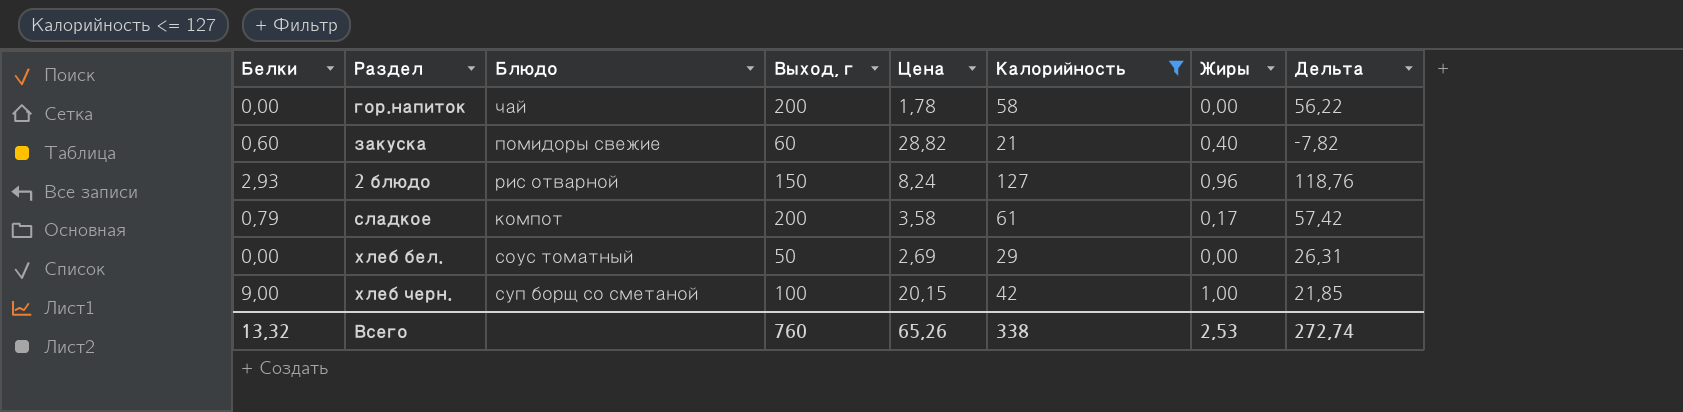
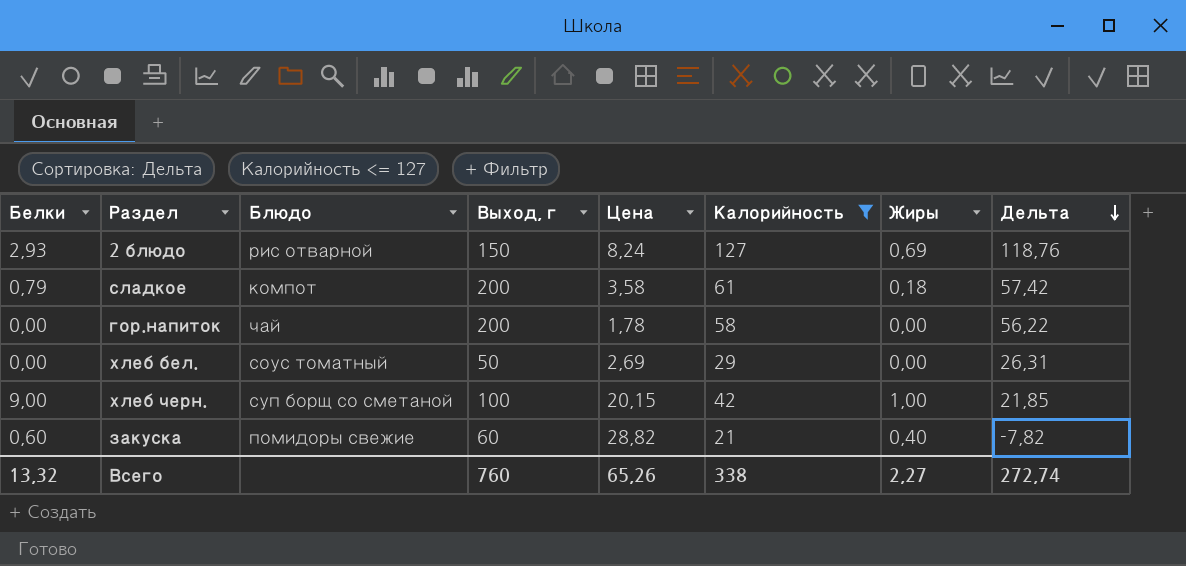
row order: none -> Дельта descending
2 блюдо | Жиры: 0,96 -> 0,69
сладкое | Жиры: 0,17 -> 0,18
Всего | Жиры: 2,53 -> 2,27

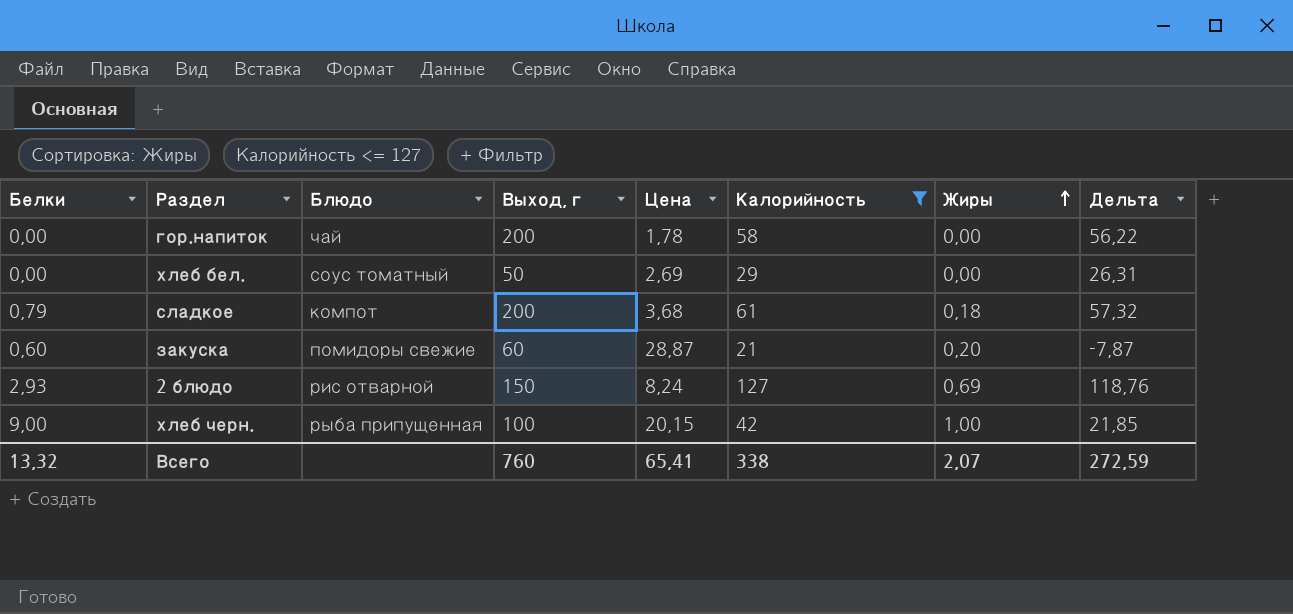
row order: Дельта descending -> Жиры ascending
сладкое | Цена: 3,58 -> 3,68
сладкое | Дельта: 57,42 -> 57,32
закуска | Цена: 28,82 -> 28,87
закуска | Жиры: 0,40 -> 0,20
закуска | Дельта: -7,82 -> -7,87
хлеб черн. | Блюдо: суп борщ со сметаной -> рыба припущенная
Всего | Цена: 65,26 -> 65,41
Всего | Жиры: 2,27 -> 2,07
Всего | Дельта: 272,74 -> 272,59

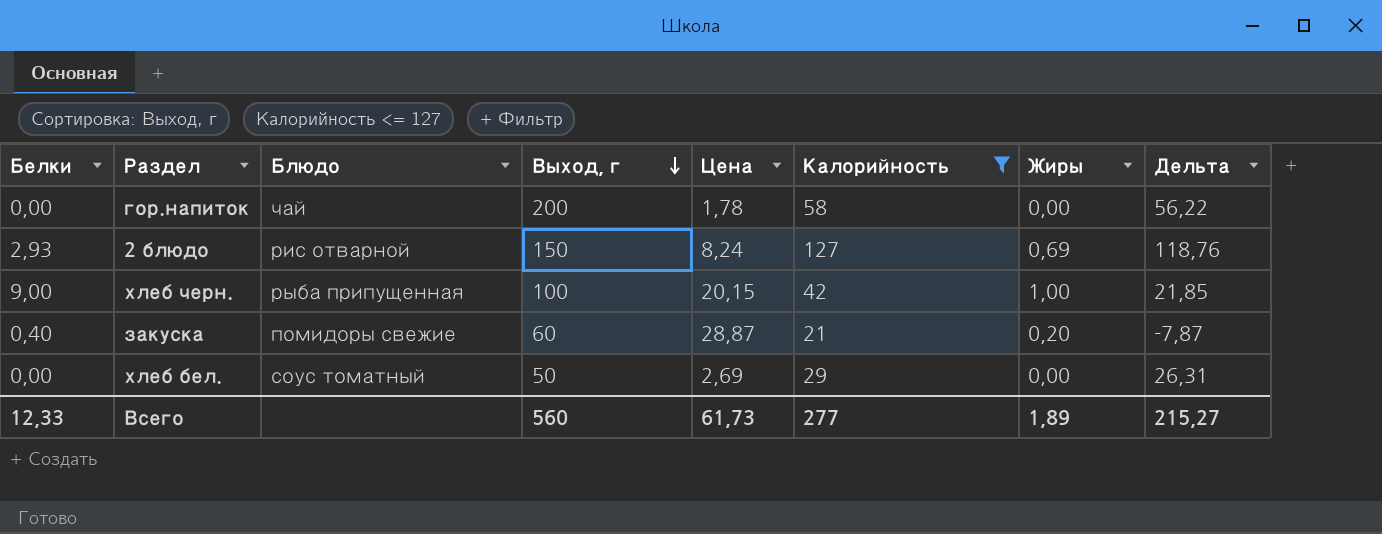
row order: Жиры ascending -> Выход, г descending
row сладкое: 0,79 | компот | 200 | 3,68 | 61 | 0,18 | 57,32 -> none
закуска | Белки: 0,60 -> 0,40
Всего | Белки: 13,32 -> 12,33
Всего | Выход, г: 760 -> 560
Всего | Цена: 65,41 -> 61,73
Всего | Калорийность: 338 -> 277
Всего | Жиры: 2,07 -> 1,89
Всего | Дельта: 272,59 -> 215,27

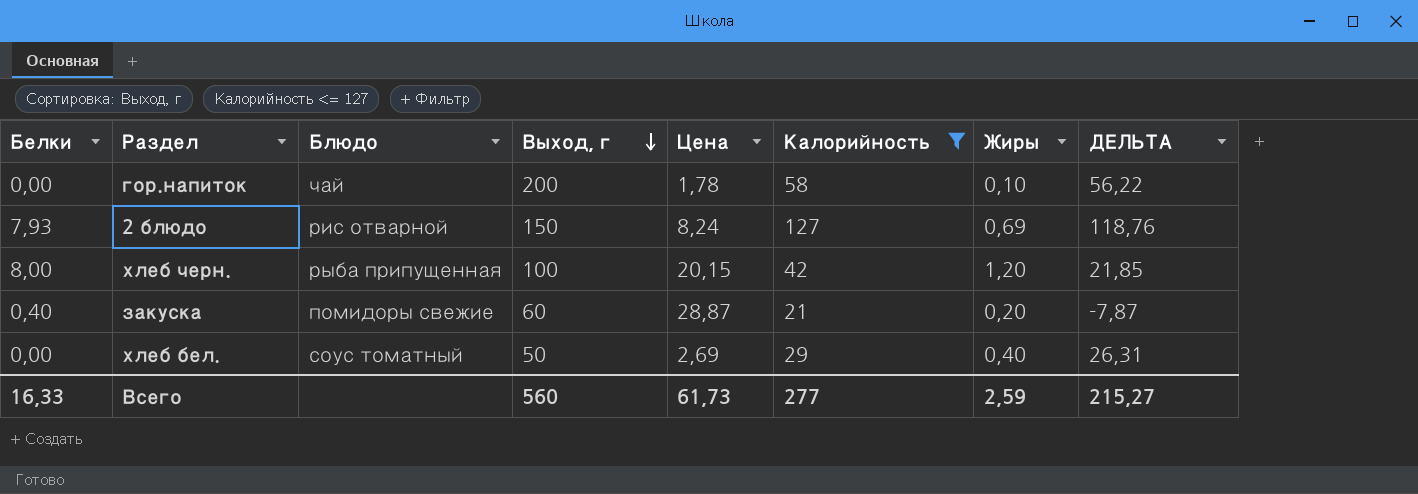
column name: Дельта -> ДЕЛЬТА
гор.напиток | Жиры: 0,00 -> 0,10
2 блюдо | Белки: 2,93 -> 7,93
хлеб черн. | Белки: 9,00 -> 8,00
хлеб черн. | Жиры: 1,00 -> 1,20
хлеб бел. | Жиры: 0,00 -> 0,40
Всего | Белки: 12,33 -> 16,33
Всего | Жиры: 1,89 -> 2,59

